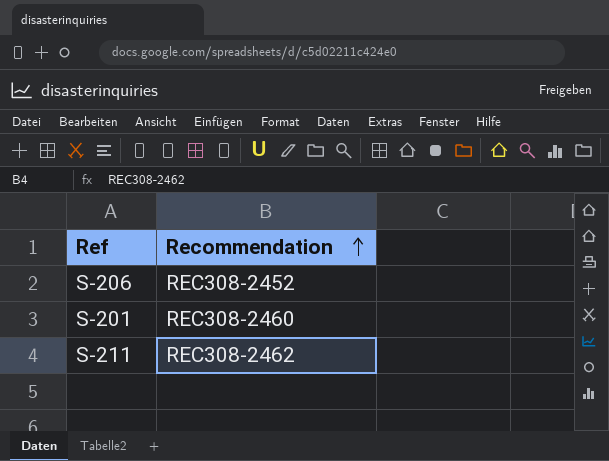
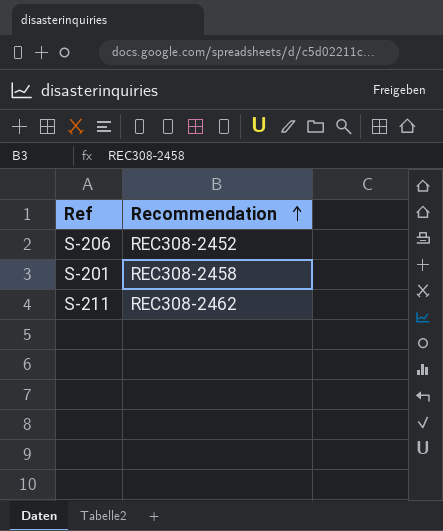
S-201 | Recommendation: REC308-2460 -> REC308-2458

